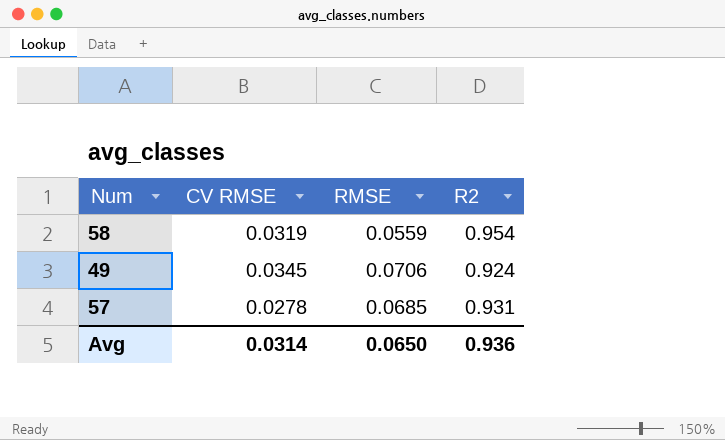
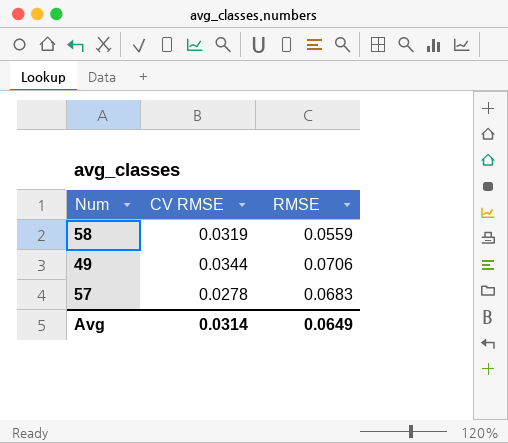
column R2 | position: 4 -> none
49 | CV RMSE: 0.0345 -> 0.0344
57 | RMSE: 0.0685 -> 0.0683
Avg | RMSE: 0.0650 -> 0.0649

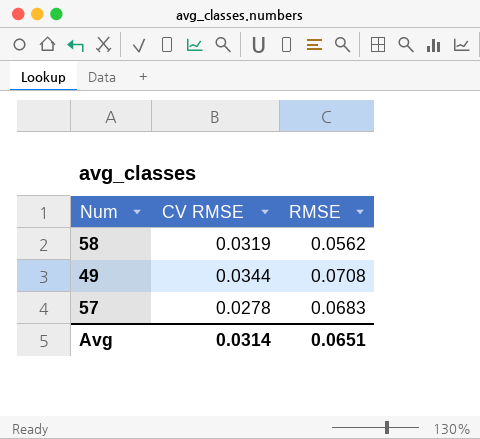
58 | RMSE: 0.0559 -> 0.0562
49 | RMSE: 0.0706 -> 0.0708
Avg | RMSE: 0.0649 -> 0.0651

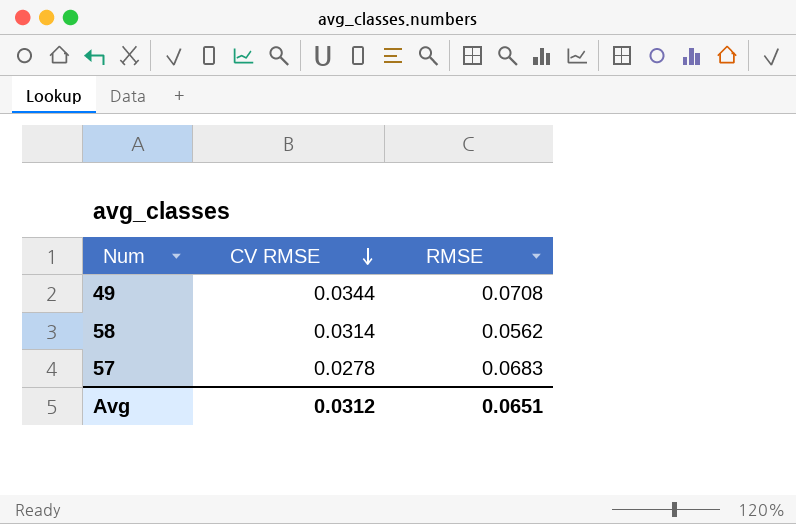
row order: none -> CV RMSE descending
58 | CV RMSE: 0.0319 -> 0.0314
Avg | CV RMSE: 0.0314 -> 0.0312

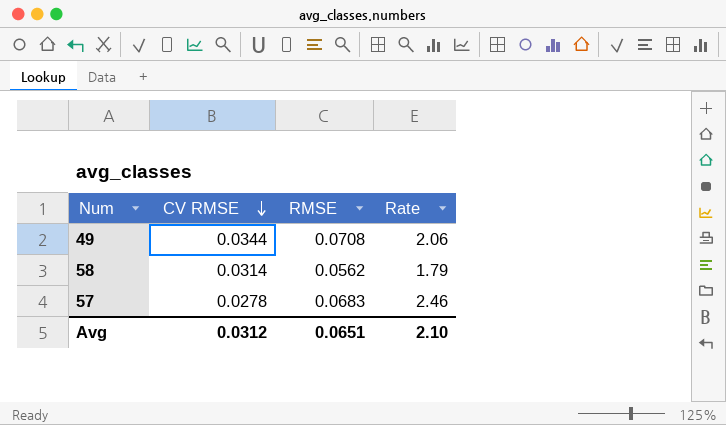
column Rate | formula: none -> [RMSE] / [CV RMSE]

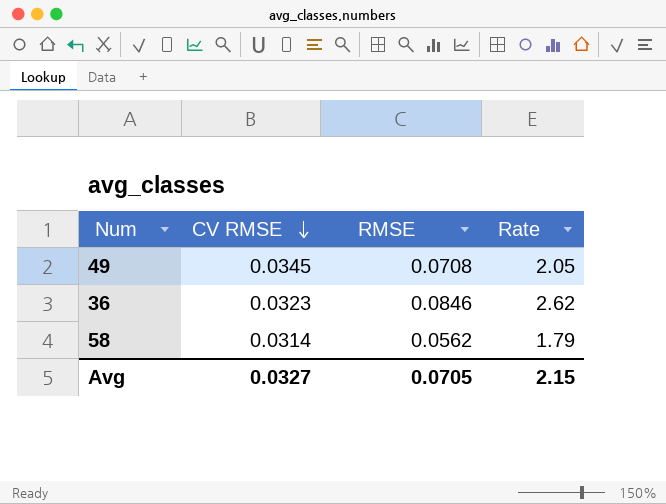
row 57: 0.0278 | 0.0683 | 2.46 -> none
49 | CV RMSE: 0.0344 -> 0.0345
49 | Rate: 2.06 -> 2.05
row 36: none -> 0.0323 | 0.0846 | 2.62
Avg | CV RMSE: 0.0312 -> 0.0327
Avg | RMSE: 0.0651 -> 0.0705
Avg | Rate: 2.10 -> 2.15

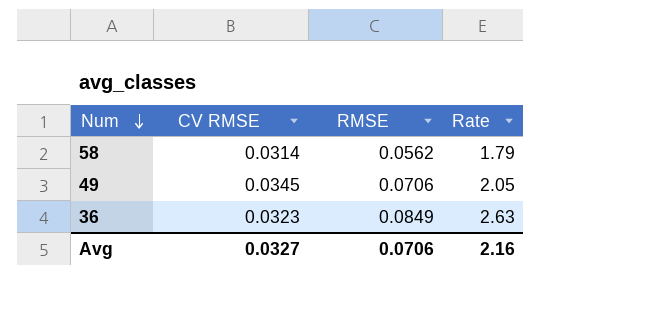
row order: CV RMSE descending -> Num descending
49 | RMSE: 0.0708 -> 0.0706
36 | RMSE: 0.0846 -> 0.0849
36 | Rate: 2.62 -> 2.63
Avg | RMSE: 0.0705 -> 0.0706
Avg | Rate: 2.15 -> 2.16

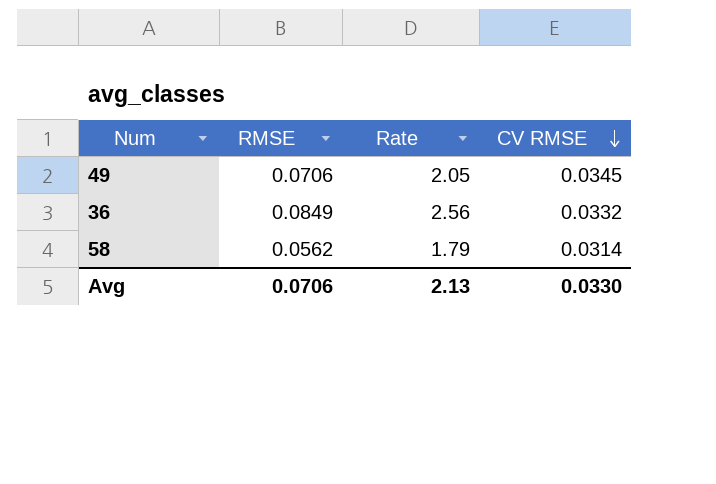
row order: Num descending -> CV RMSE descending
column CV RMSE | position: 2 -> 4
36 | Rate: 2.63 -> 2.56
36 | CV RMSE: 0.0323 -> 0.0332
Avg | Rate: 2.16 -> 2.13
Avg | CV RMSE: 0.0327 -> 0.0330

